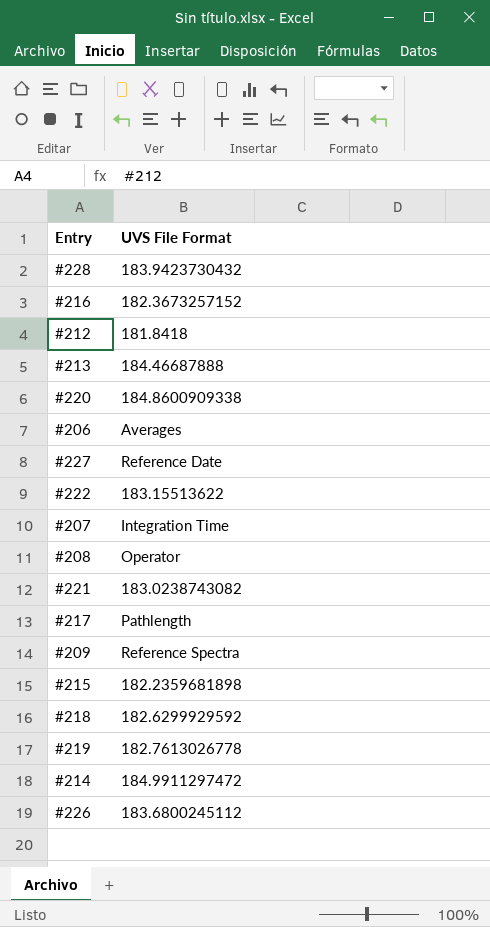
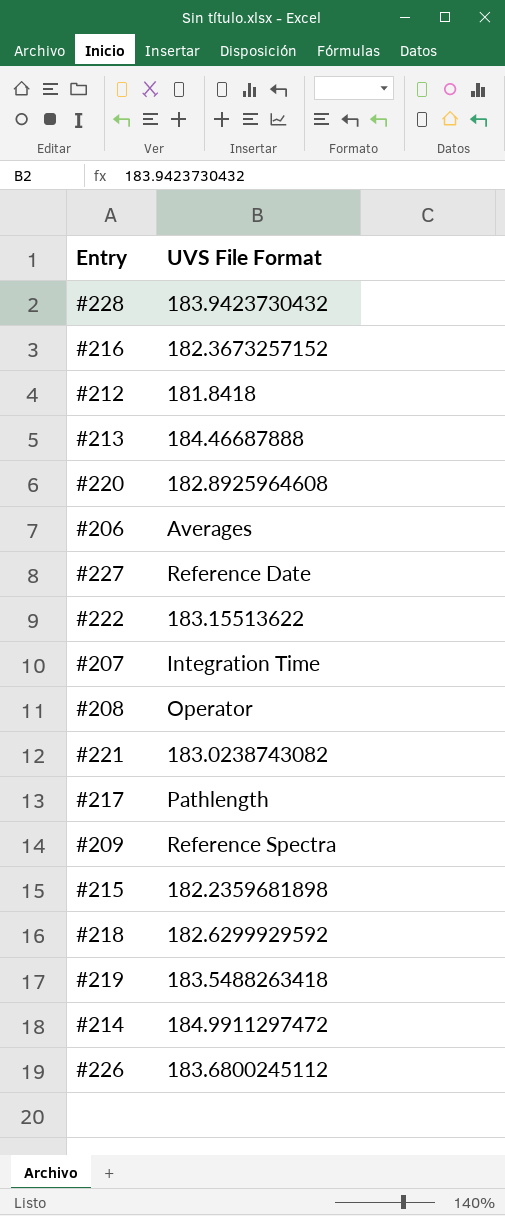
#220 | UVS File Format: 184.8600909338 -> 182.8925964608
#219 | UVS File Format: 182.7613026778 -> 183.5488263418

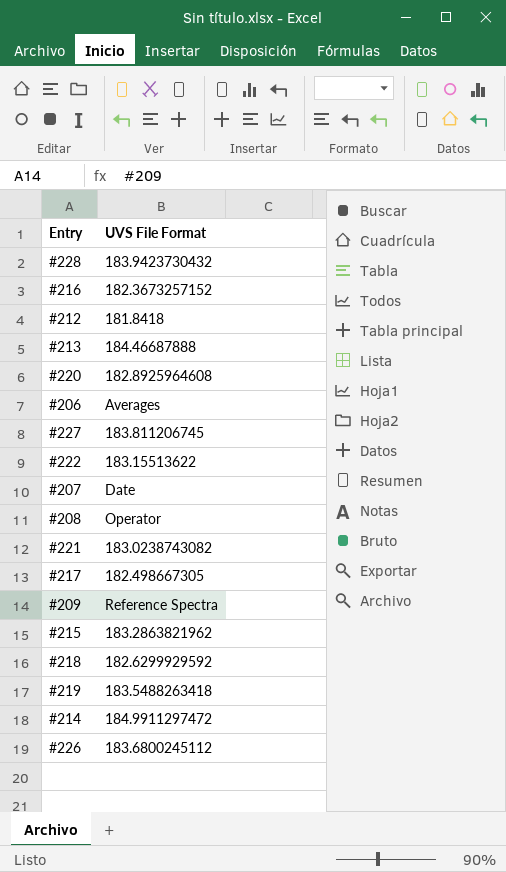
#227 | UVS File Format: Reference Date -> 183.811206745
#207 | UVS File Format: Integration Time -> Date
#217 | UVS File Format: Pathlength -> 182.498667305
#215 | UVS File Format: 182.2359681898 -> 183.2863821962

